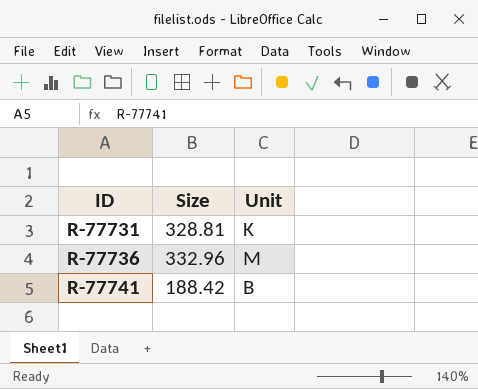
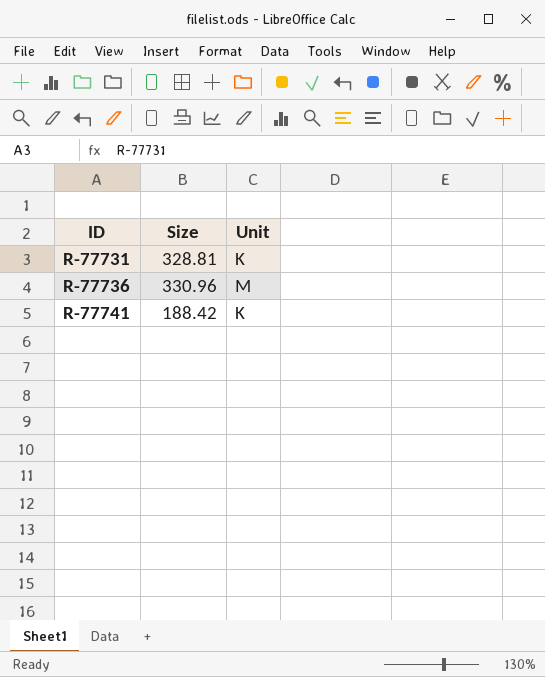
R-77736 | Size: 332.96 -> 330.96
R-77741 | Unit: B -> K

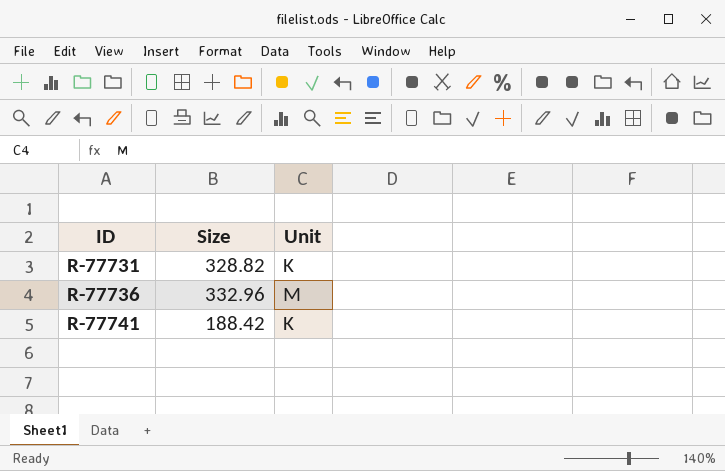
R-77731 | Size: 328.81 -> 328.82
R-77736 | Size: 330.96 -> 332.96

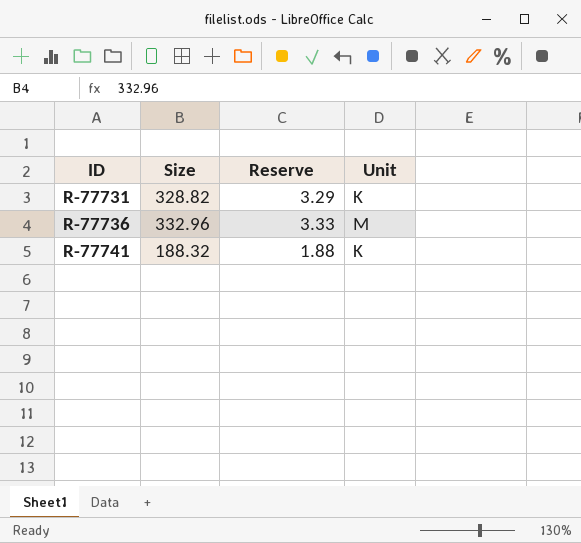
column Reserve | formula: none -> [Size] * 0.01
R-77741 | Size: 188.42 -> 188.32

